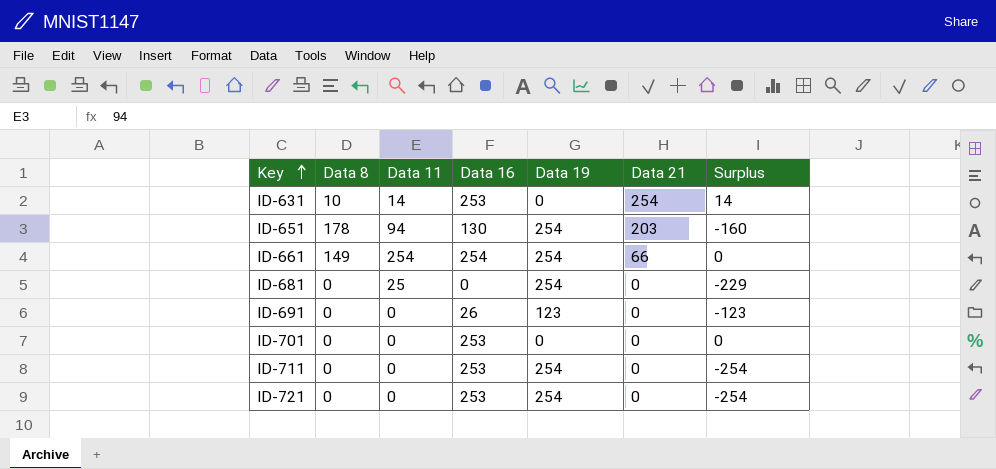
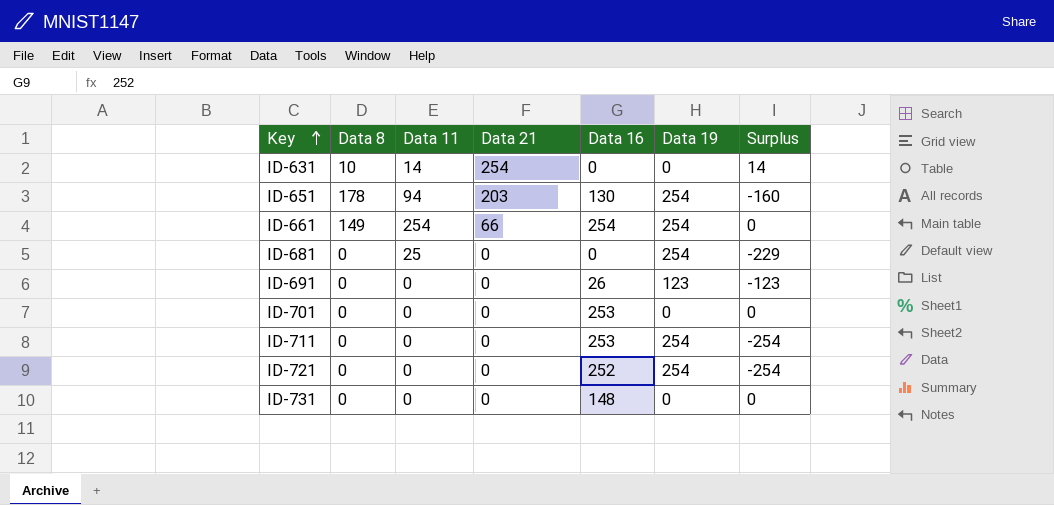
column Data 21 | position: 6 -> 4
ID-631 | Data 16: 253 -> 0
ID-721 | Data 16: 253 -> 252
row ID-731: none -> 0 | 0 | 0 | 148 | 0 | 0

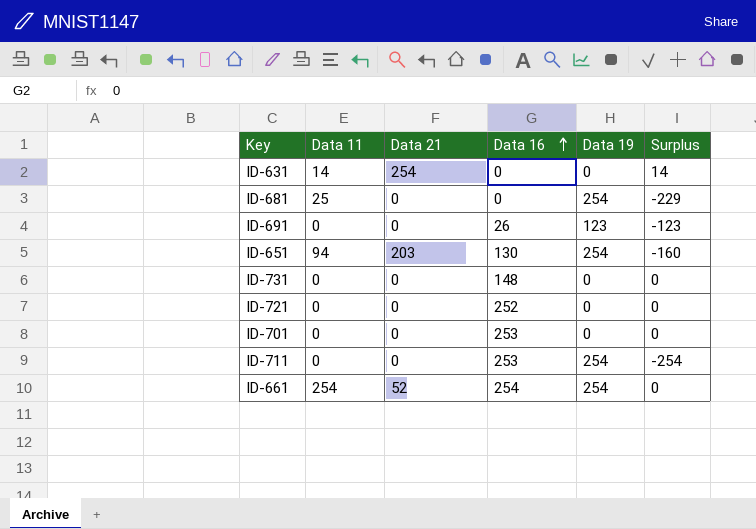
row order: Key ascending -> Data 16 ascending
column Data 8 | position: 2 -> none
ID-721 | Data 19: 254 -> 0
ID-721 | Surplus: -254 -> 0
ID-661 | Data 21: 66 -> 52

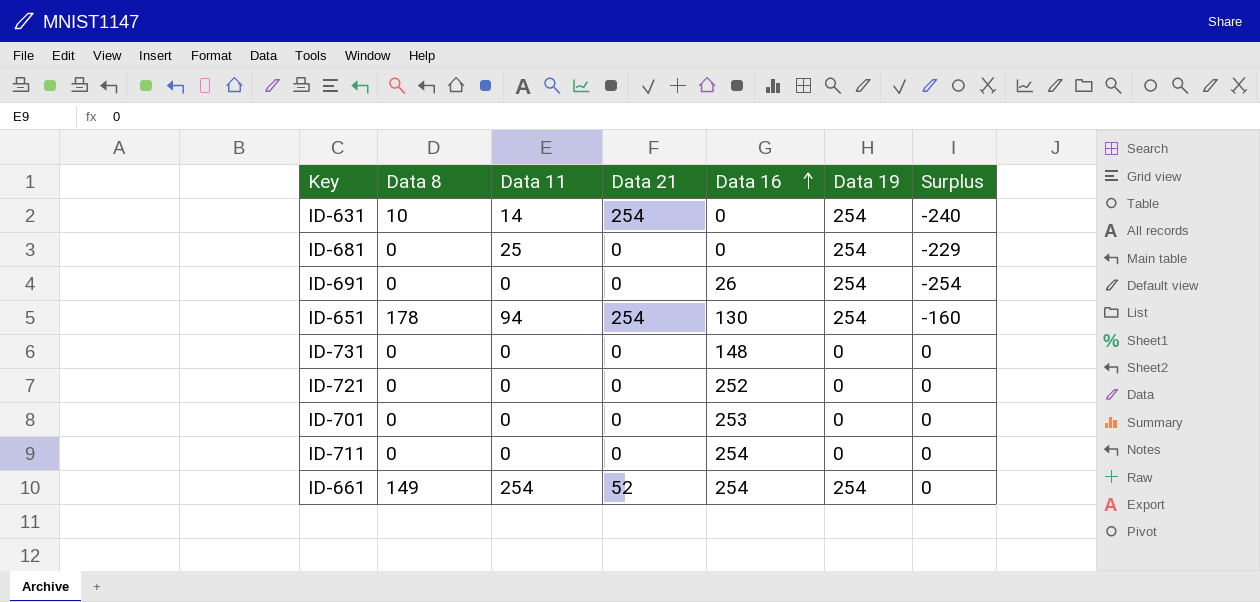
column Data 8 | position: none -> 2
ID-631 | Data 19: 0 -> 254
ID-631 | Surplus: 14 -> -240
ID-691 | Data 19: 123 -> 254
ID-691 | Surplus: -123 -> -254
ID-651 | Data 21: 203 -> 254
ID-711 | Data 16: 253 -> 254
ID-711 | Data 19: 254 -> 0
ID-711 | Surplus: -254 -> 0

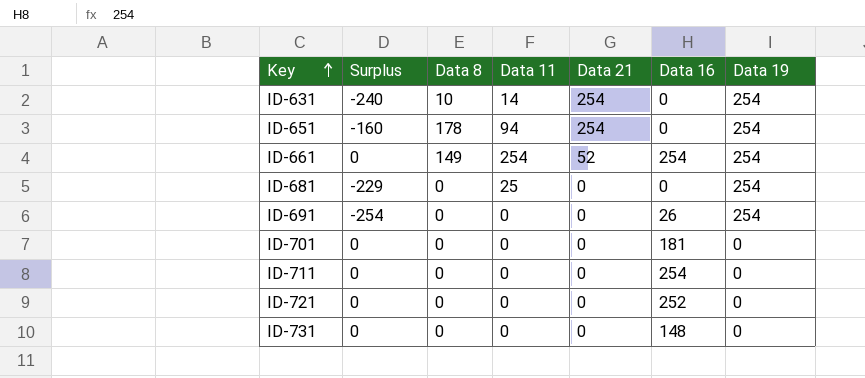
row order: Data 16 ascending -> Key ascending
column Surplus | position: 7 -> 2
ID-651 | Data 16: 130 -> 0
ID-701 | Data 16: 253 -> 181

